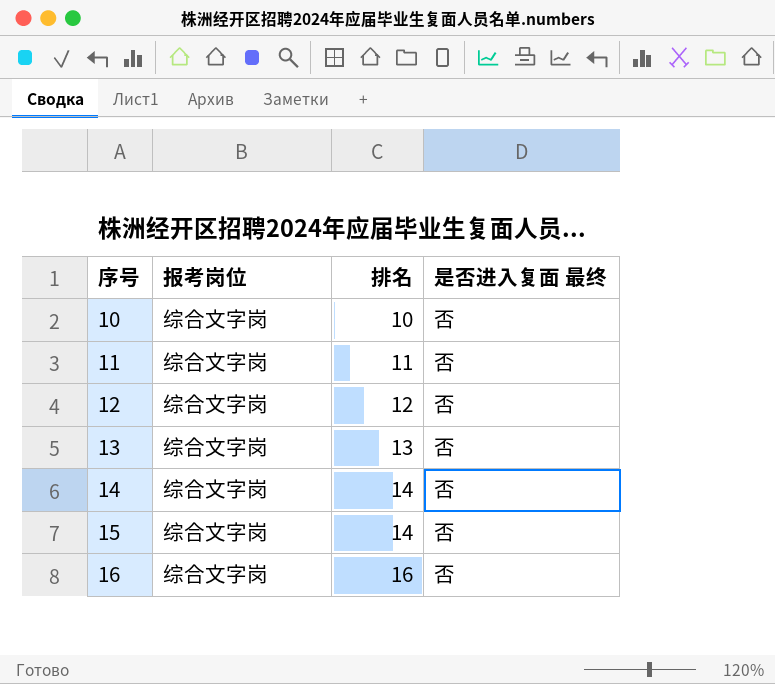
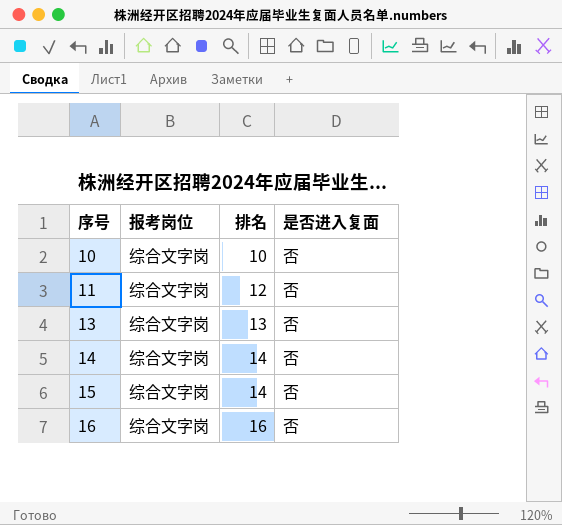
column name: 是否进入复面 最终 -> 是否进入复面
row 12: 综合文字岗 | 12 | 否 -> none
11 | 排名: 11 -> 12

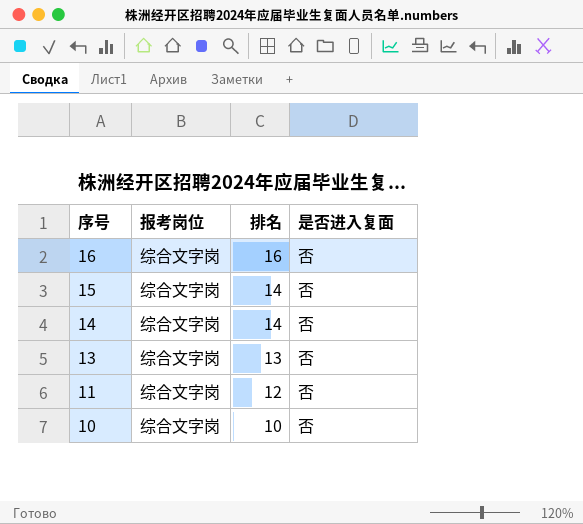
row order: 序号 ascending -> 序号 descending

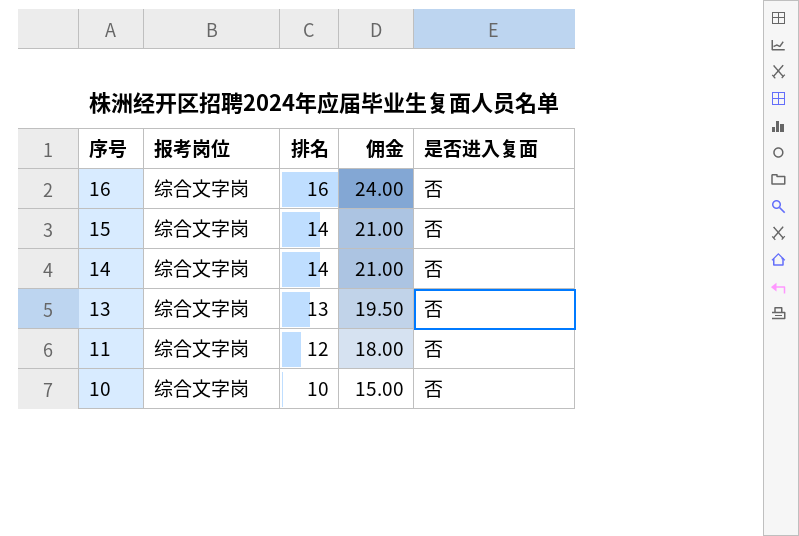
column 佣金 | formula: none -> [排名] * 1.5

